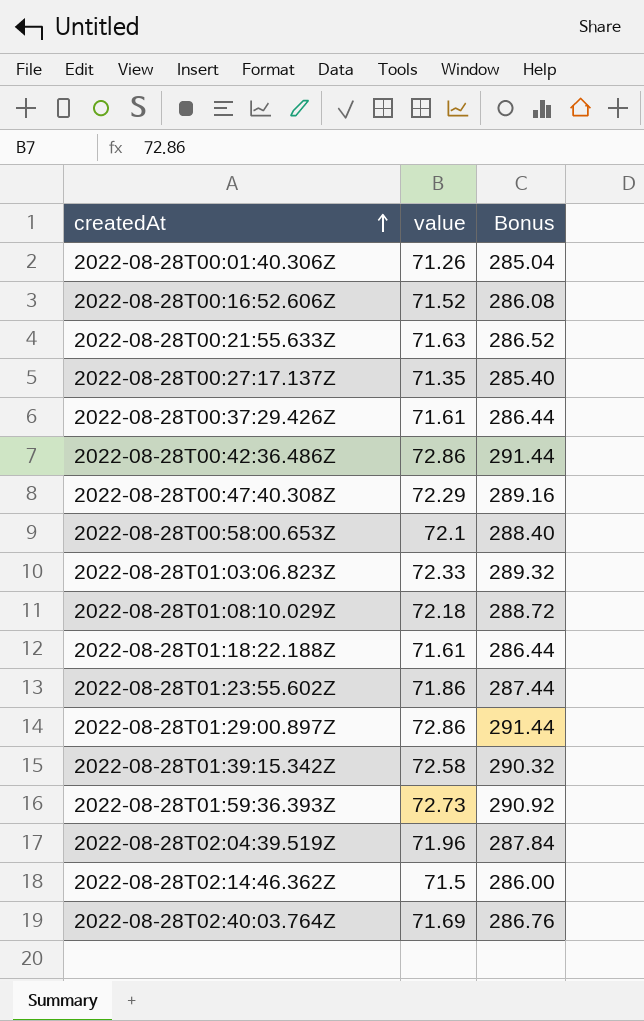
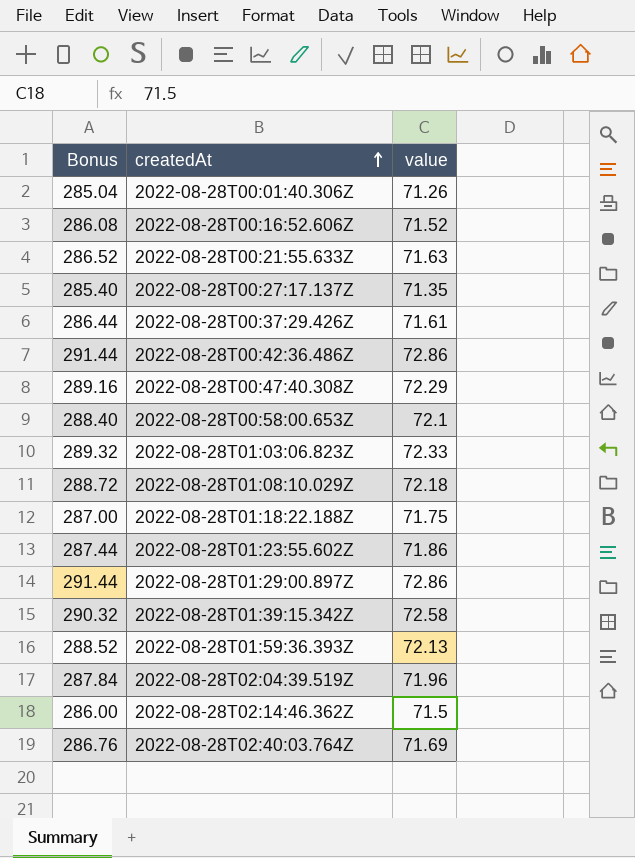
column Bonus | position: 3 -> 1
2022-08-28T01:18:22.188Z | Bonus: 286.44 -> 287.00
2022-08-28T01:18:22.188Z | value: 71.61 -> 71.75
2022-08-28T01:59:36.393Z | Bonus: 290.92 -> 288.52
2022-08-28T01:59:36.393Z | value: 72.73 -> 72.13

